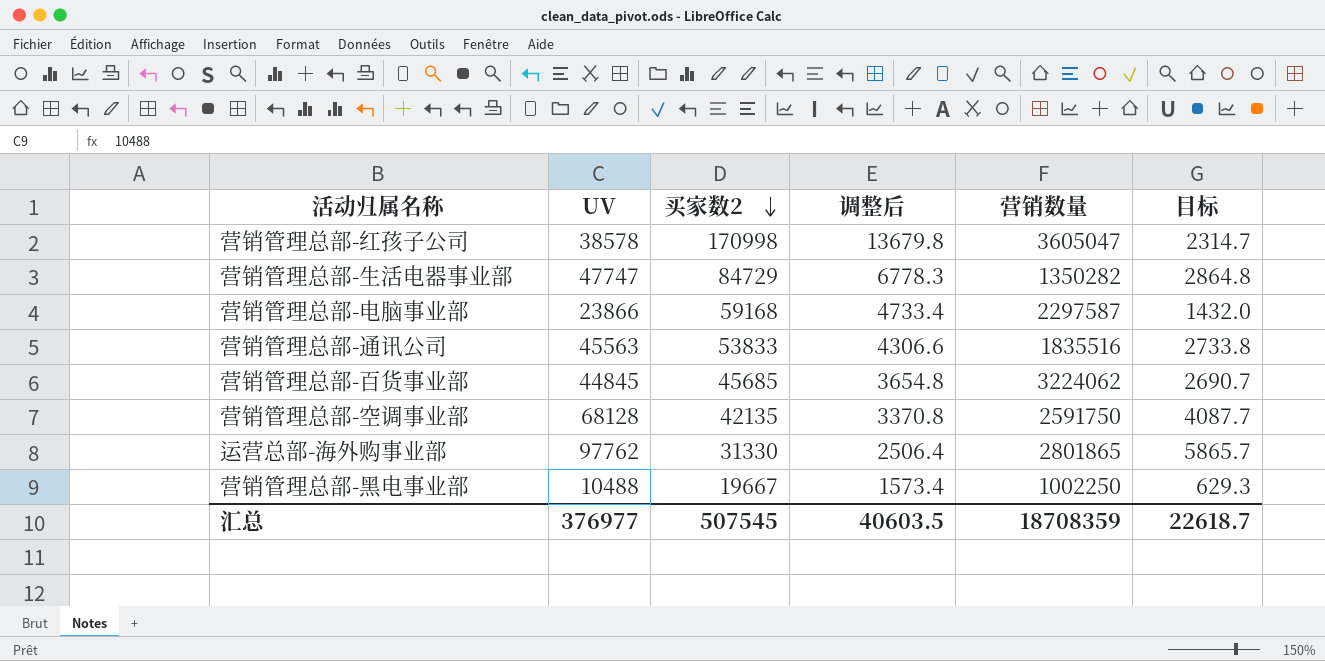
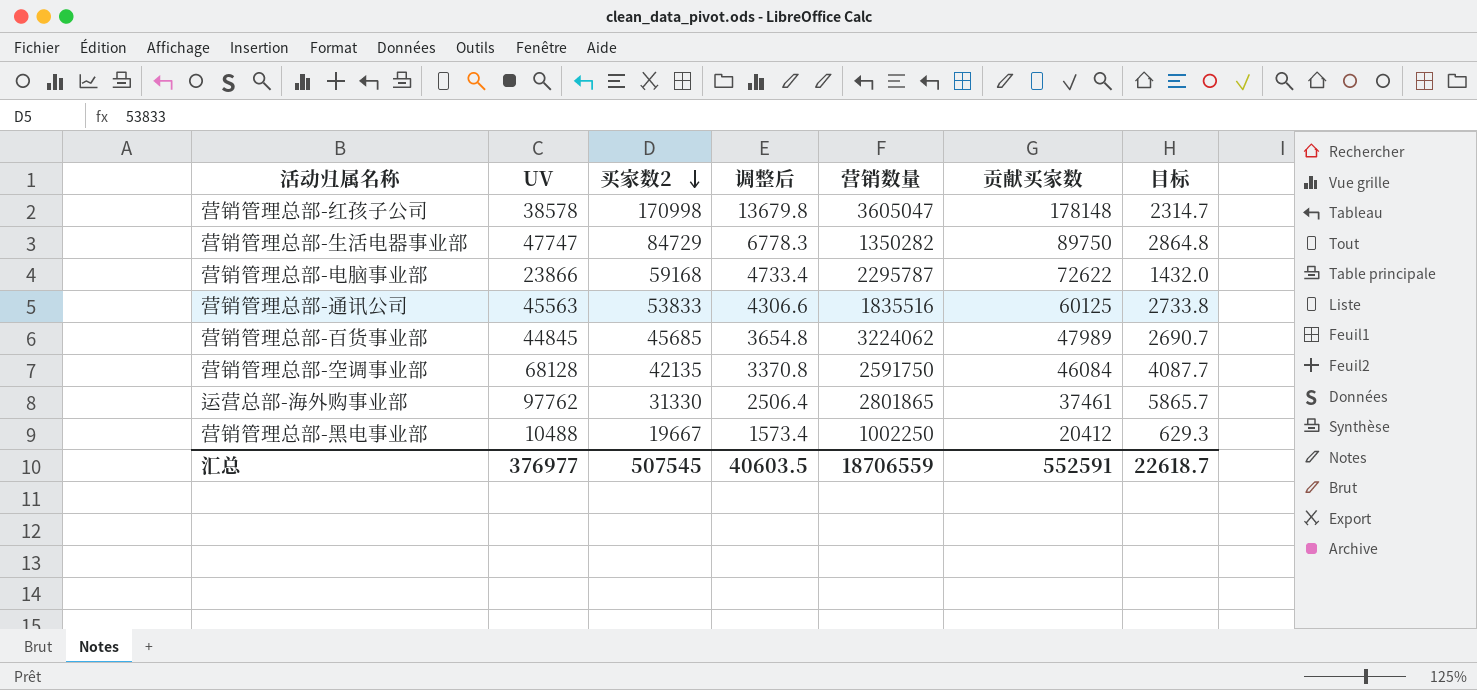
column 贡献买家数 | position: none -> 6
营销管理总部-电脑事业部 | 营销数量: 2297587 -> 2295787
汇总 | 营销数量: 18708359 -> 18706559

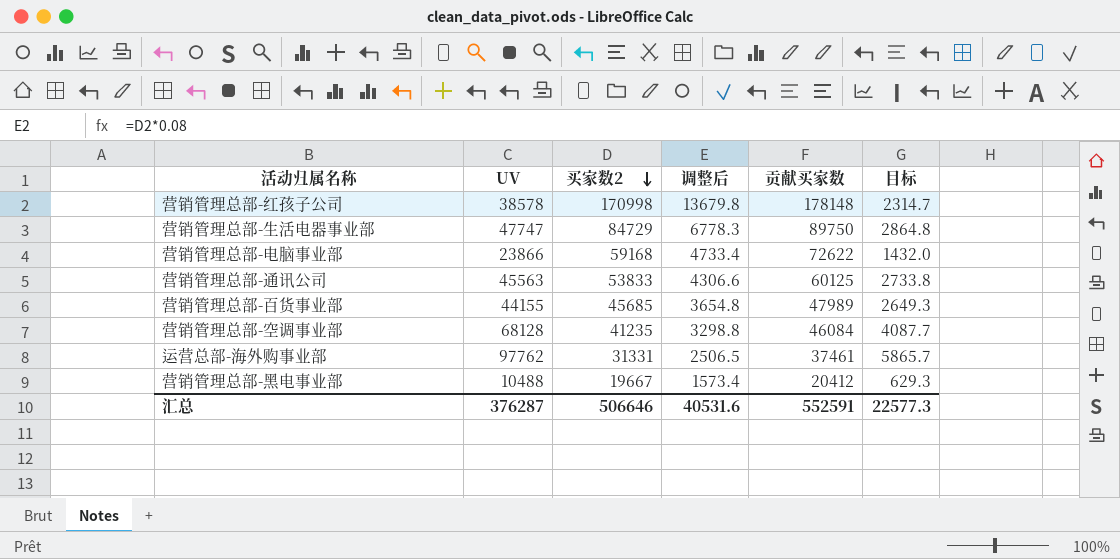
column 营销数量 | position: 5 -> none
营销管理总部-百货事业部 | UV: 44845 -> 44155
营销管理总部-百货事业部 | 目标: 2690.7 -> 2649.3
营销管理总部-空调事业部 | 买家数2: 42135 -> 41235
营销管理总部-空调事业部 | 调整后: 3370.8 -> 3298.8
运营总部-海外购事业部 | 买家数2: 31330 -> 31331
运营总部-海外购事业部 | 调整后: 2506.4 -> 2506.5
汇总 | UV: 376977 -> 376287
汇总 | 买家数2: 507545 -> 506646
汇总 | 调整后: 40603.5 -> 40531.6
汇总 | 目标: 22618.7 -> 22577.3

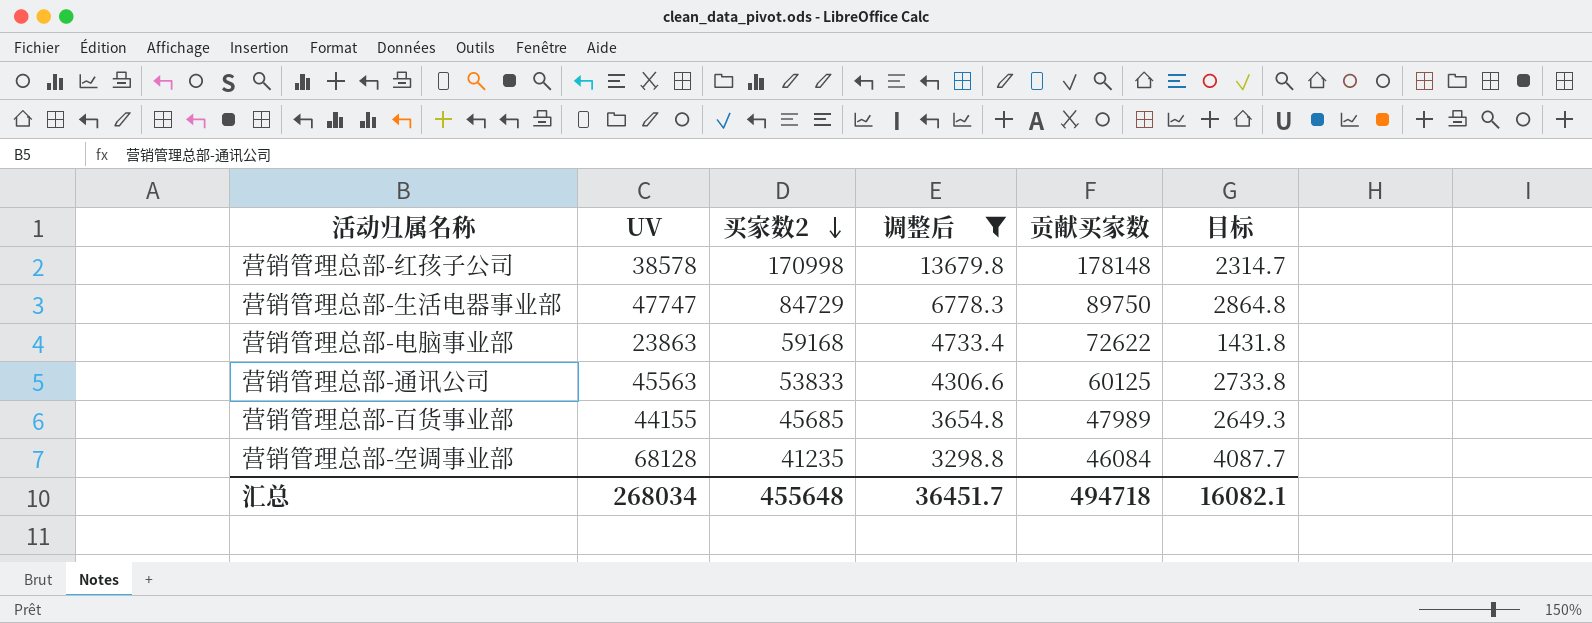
filter: none -> 调整后 >= 3298.8
营销管理总部-电脑事业部 | UV: 23866 -> 23863
营销管理总部-电脑事业部 | 目标: 1432.0 -> 1431.8
汇总 | UV: 376287 -> 268034
汇总 | 买家数2: 506646 -> 455648
汇总 | 调整后: 40531.6 -> 36451.7
汇总 | 贡献买家数: 552591 -> 494718
汇总 | 目标: 22577.3 -> 16082.1

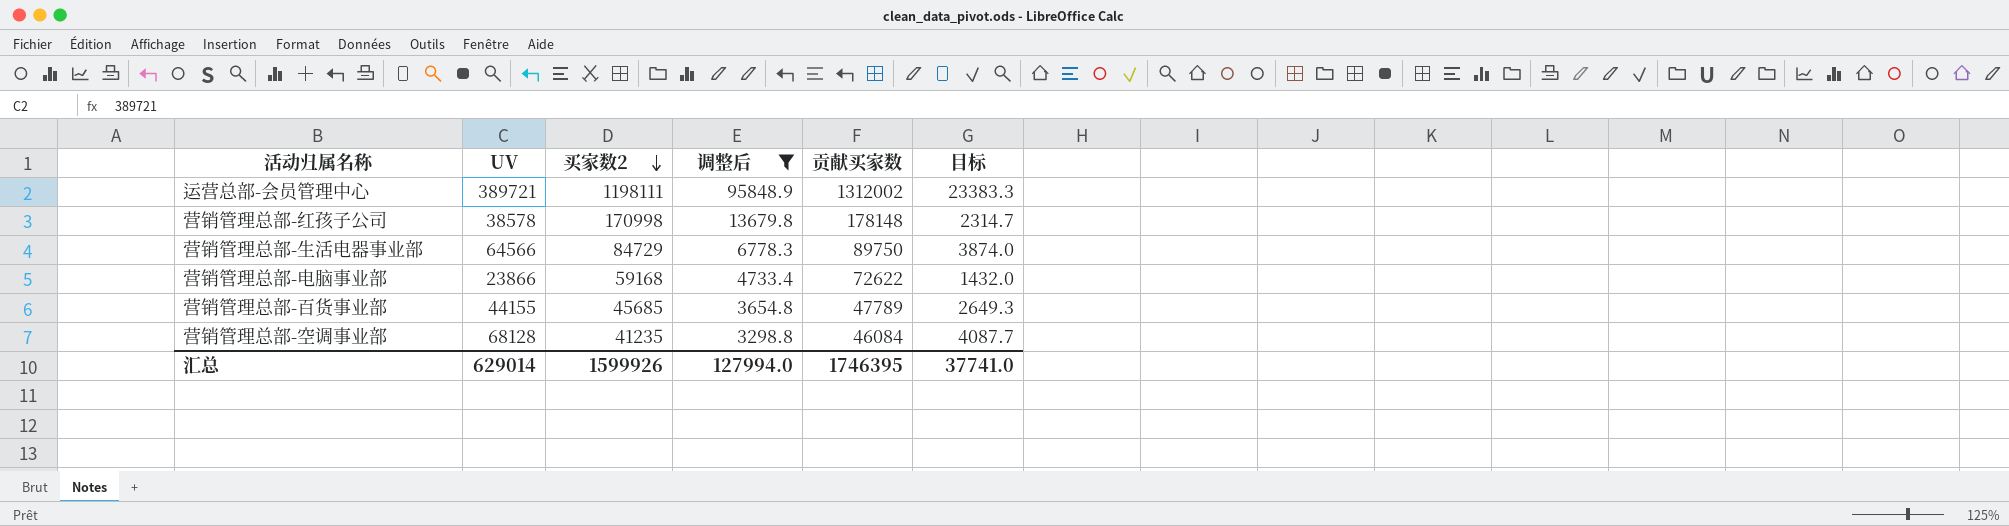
row 营销管理总部-通讯公司: 45563 | 53833 | 4306.6 | 60125 | 2733.8 -> none
row 运营总部-会员管理中心: none -> 389721 | 1198111 | 95848.9 | 1312002 | 23383.3
营销管理总部-生活电器事业部 | UV: 47747 -> 64566
营销管理总部-生活电器事业部 | 目标: 2864.8 -> 3874.0
营销管理总部-电脑事业部 | UV: 23863 -> 23866
营销管理总部-电脑事业部 | 目标: 1431.8 -> 1432.0
营销管理总部-百货事业部 | 贡献买家数: 47989 -> 47789
汇总 | UV: 268034 -> 629014
汇总 | 买家数2: 455648 -> 1599926
汇总 | 调整后: 36451.7 -> 127994.0
汇总 | 贡献买家数: 494718 -> 1746395
汇总 | 目标: 16082.1 -> 37741.0

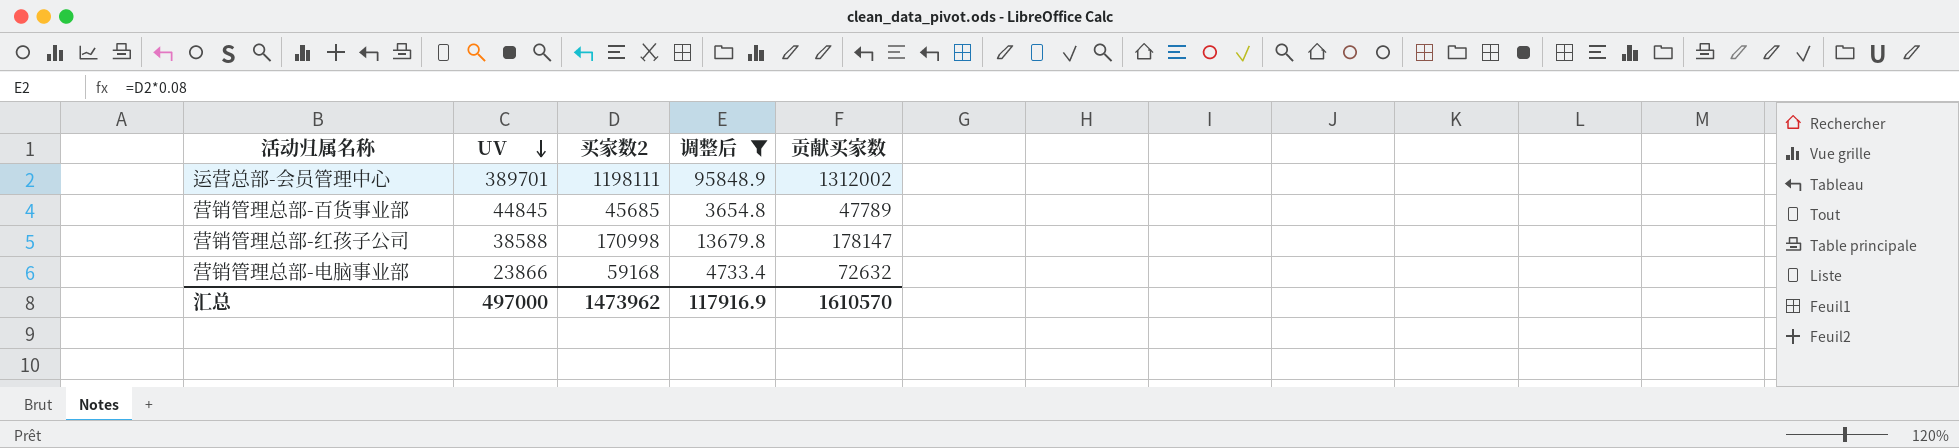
row order: 买家数2 descending -> UV descending
column 目标 | formula: [UV] * 0.06 -> none
row 营销管理总部-生活电器事业部: 64566 | 84729 | 6778.3 | 89750 | 3874.0 -> none
row 营销管理总部-空调事业部: 68128 | 41235 | 3298.8 | 46084 | 4087.7 -> none
运营总部-会员管理中心 | UV: 389721 -> 389701
营销管理总部-百货事业部 | UV: 44155 -> 44845
营销管理总部-红孩子公司 | UV: 38578 -> 38588
营销管理总部-红孩子公司 | 贡献买家数: 178148 -> 178147
营销管理总部-电脑事业部 | 贡献买家数: 72622 -> 72632
汇总 | UV: 629014 -> 497000
汇总 | 买家数2: 1599926 -> 1473962
汇总 | 调整后: 127994.0 -> 117916.9
汇总 | 贡献买家数: 1746395 -> 1610570

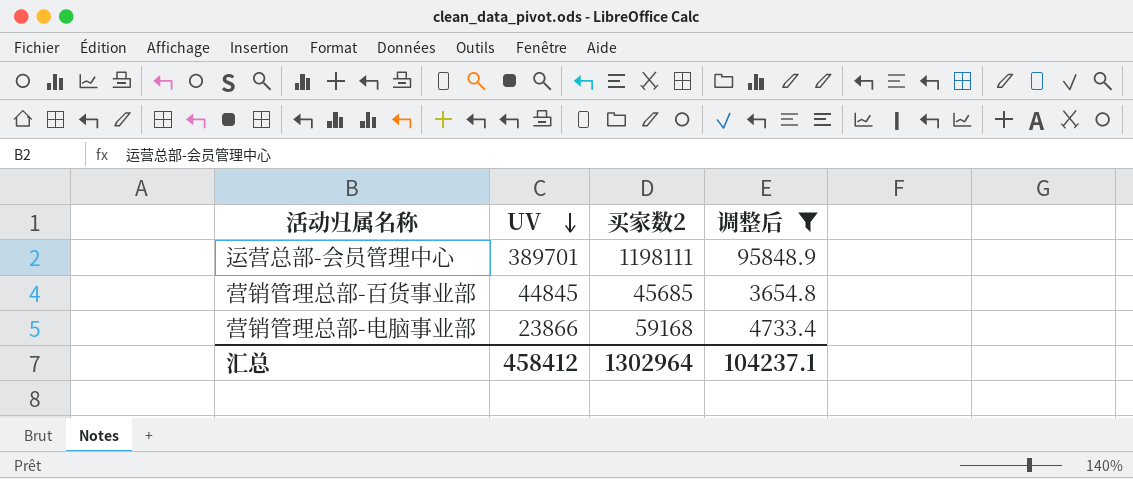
column 贡献买家数 | position: 5 -> none
row 营销管理总部-红孩子公司: 38588 | 170998 | 13679.8 | 178147 -> none
汇总 | UV: 497000 -> 458412
汇总 | 买家数2: 1473962 -> 1302964
汇总 | 调整后: 117916.9 -> 104237.1

